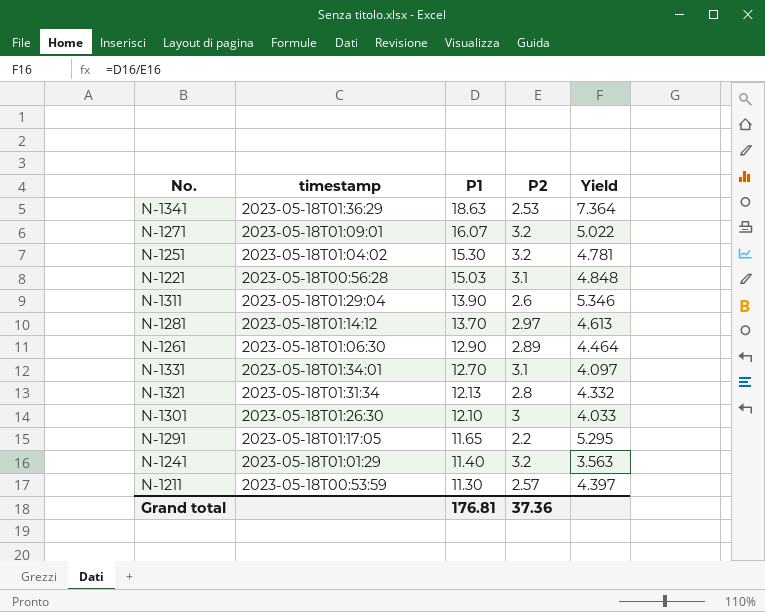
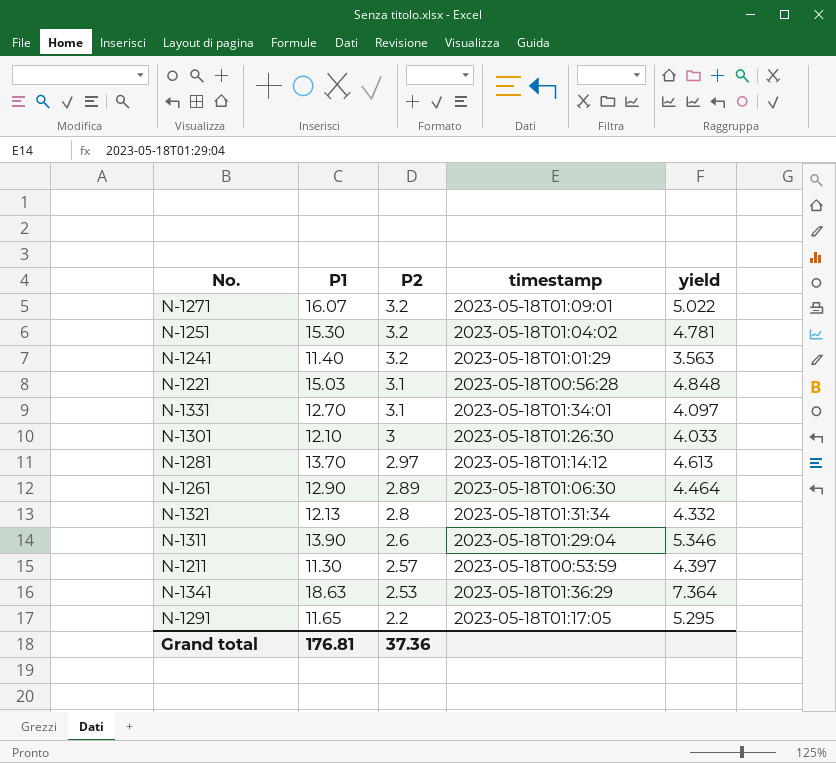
row order: P1 descending -> P2 descending
column timestamp | position: 2 -> 4
column name: Yield -> yield

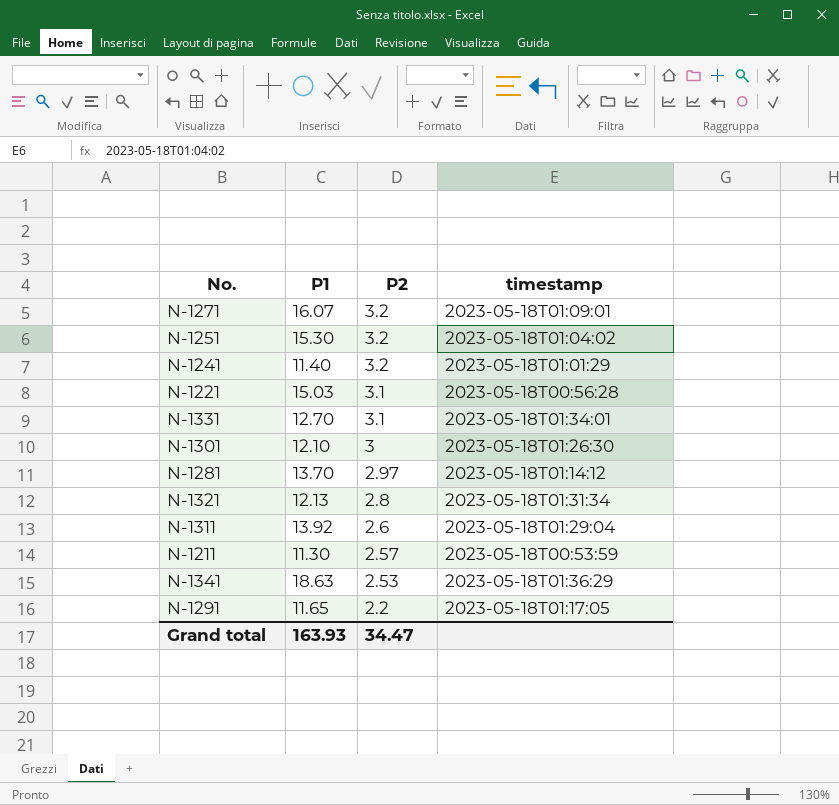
column yield | formula: [P1] / [P2] -> none
row N-1261: 12.90 | 2.89 | 2023-05-18T01:06:30 | 4.464 -> none
N-1311 | P1: 13.90 -> 13.92
Grand total | P1: 176.81 -> 163.93
Grand total | P2: 37.36 -> 34.47

